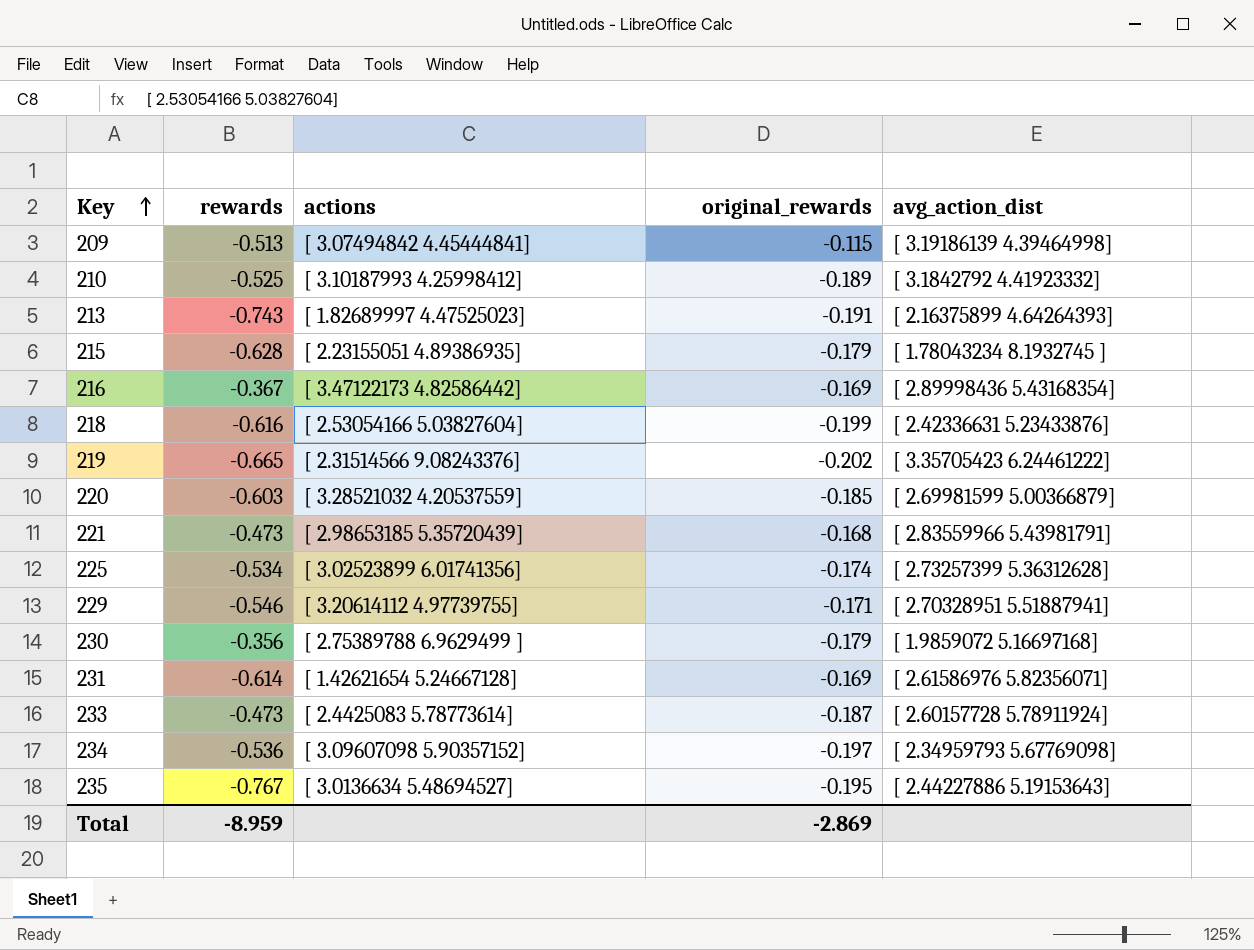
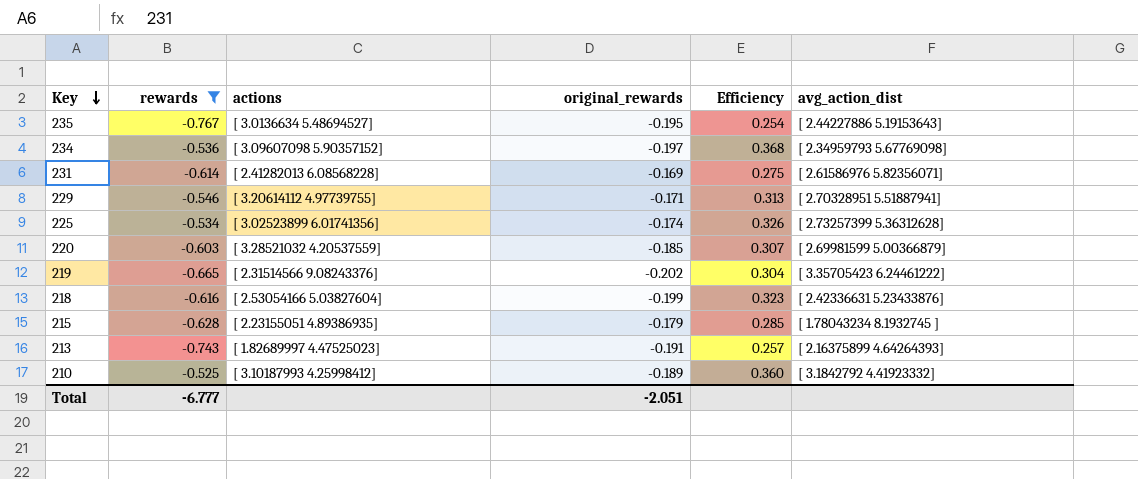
filter: none -> rewards <= -0.525
row order: Key ascending -> Key descending
column Efficiency | formula: none -> [original_rewards] / [rewards]
231 | actions: [ 1.42621654 5.24667128] -> [ 2.41282013 6.08568228]
Total | rewards: -8.959 -> -6.777
Total | original_rewards: -2.869 -> -2.051

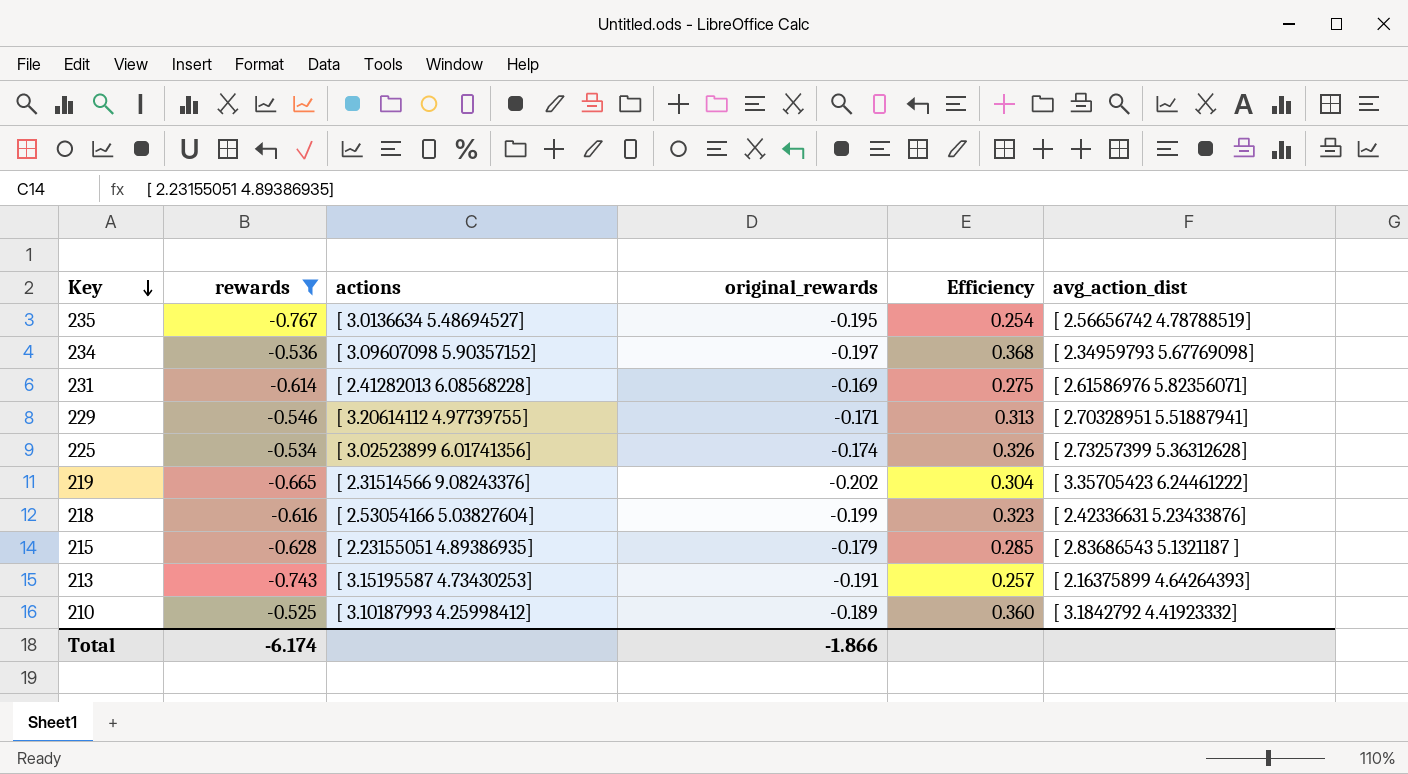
row 220: -0.603 | [ 3.28521032 4.20537559] | -0.185 | 0.307 | [ 2.69981599 5.00366879] -> none
235 | avg_action_dist: [ 2.44227886 5.19153643] -> [ 2.56656742 4.78788519]
215 | avg_action_dist: [ 1.78043234 8.1932745 ] -> [ 2.83686543 5.1321187 ]
213 | actions: [ 1.82689997 4.47525023] -> [ 3.15195587 4.73430253]
Total | rewards: -6.777 -> -6.174
Total | original_rewards: -2.051 -> -1.866

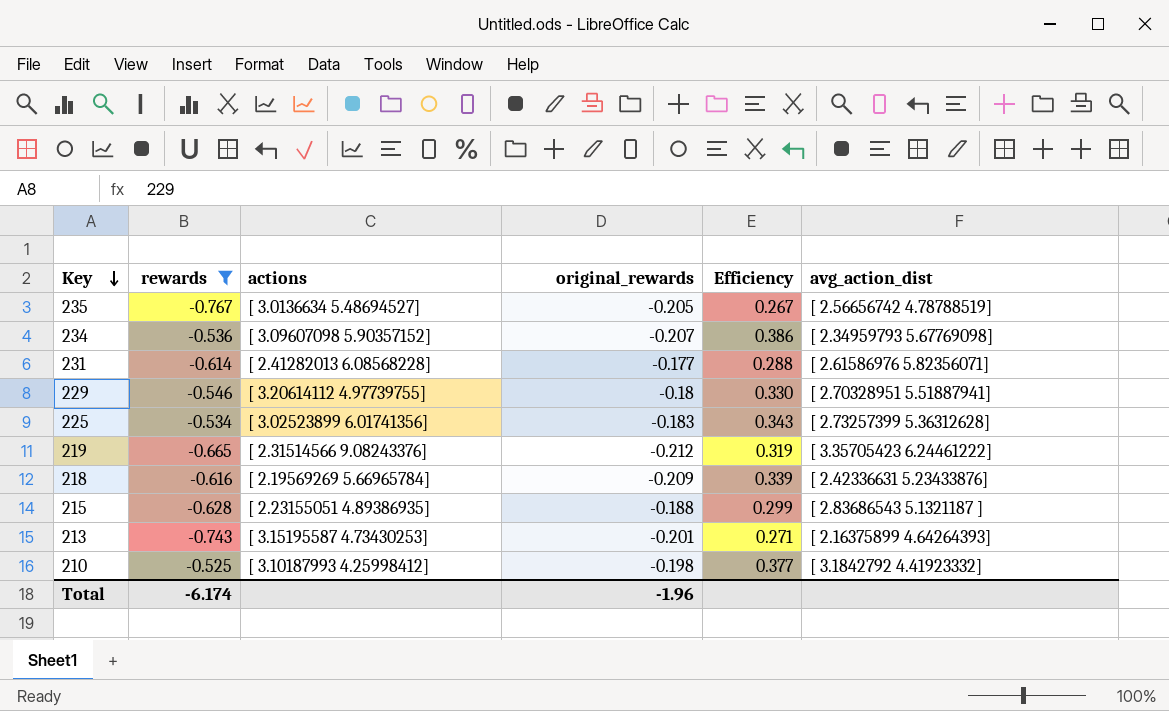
235 | original_rewards: -0.195 -> -0.205
235 | Efficiency: 0.254 -> 0.267
234 | original_rewards: -0.197 -> -0.207
234 | Efficiency: 0.368 -> 0.386
231 | original_rewards: -0.169 -> -0.177
231 | Efficiency: 0.275 -> 0.288
229 | original_rewards: -0.171 -> -0.18
229 | Efficiency: 0.313 -> 0.330
225 | original_rewards: -0.174 -> -0.183
225 | Efficiency: 0.326 -> 0.343
219 | original_rewards: -0.202 -> -0.212
219 | Efficiency: 0.304 -> 0.319
218 | actions: [ 2.53054166 5.03827604] -> [ 2.19569269 5.66965784]
218 | original_rewards: -0.199 -> -0.209
218 | Efficiency: 0.323 -> 0.339
215 | original_rewards: -0.179 -> -0.188
215 | Efficiency: 0.285 -> 0.299
213 | original_rewards: -0.191 -> -0.201
213 | Efficiency: 0.257 -> 0.271
210 | original_rewards: -0.189 -> -0.198
210 | Efficiency: 0.360 -> 0.377
Total | original_rewards: -1.866 -> -1.96

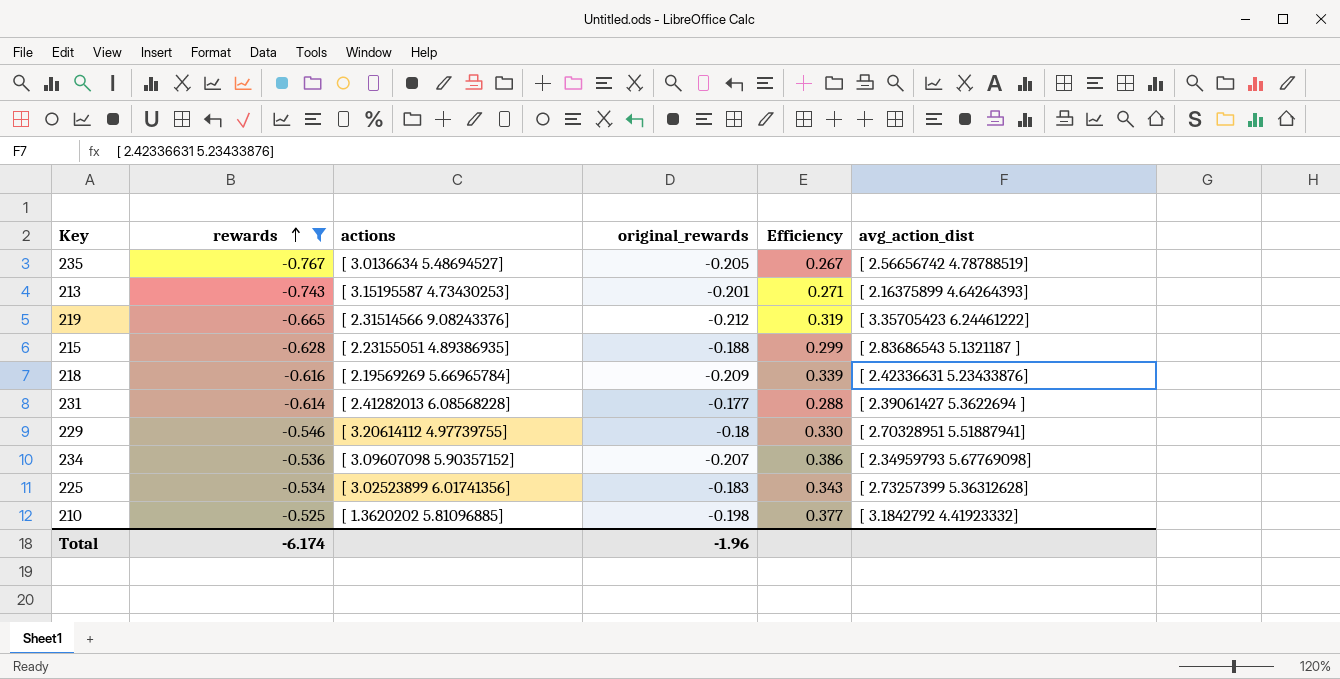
row order: Key descending -> rewards ascending
231 | avg_action_dist: [ 2.61586976 5.82356071] -> [ 2.39061427 5.3622694 ]
210 | actions: [ 3.10187993 4.25998412] -> [ 1.3620202 5.81096885]

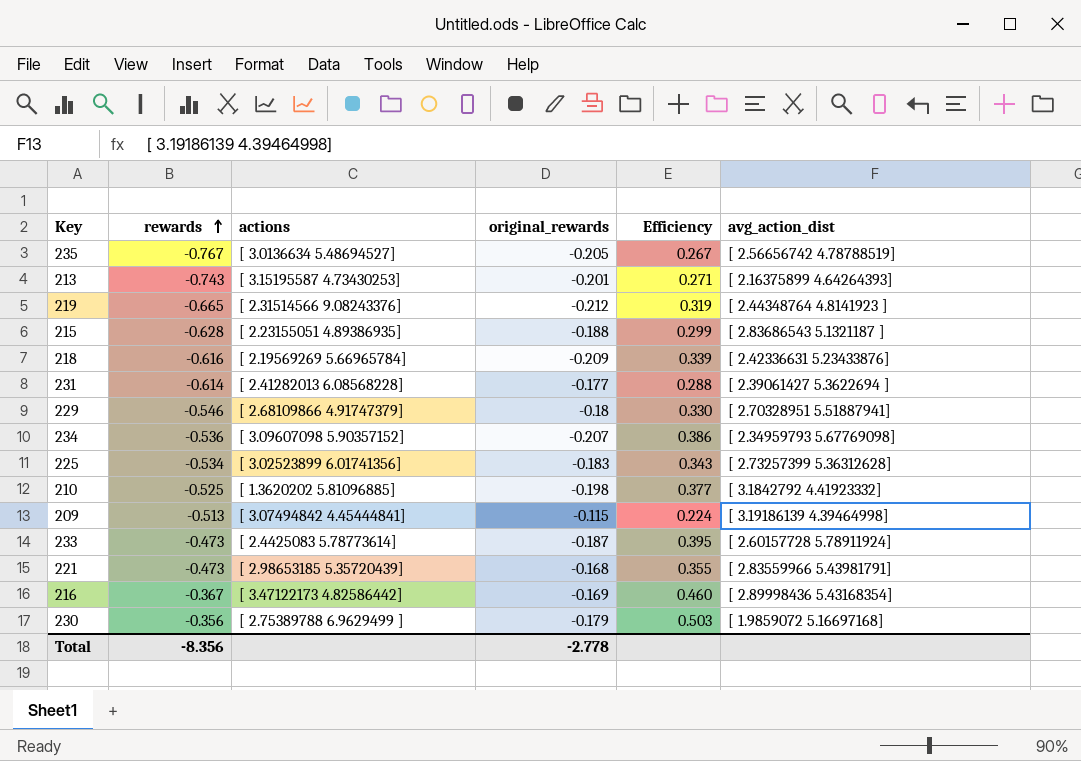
filter: rewards <= -0.525 -> none
219 | avg_action_dist: [ 3.35705423 6.24461222] -> [ 2.44348764 4.8141923 ]
229 | actions: [ 3.20614112 4.97739755] -> [ 2.68109866 4.91747379]
Total | rewards: -6.174 -> -8.356
Total | original_rewards: -1.96 -> -2.778

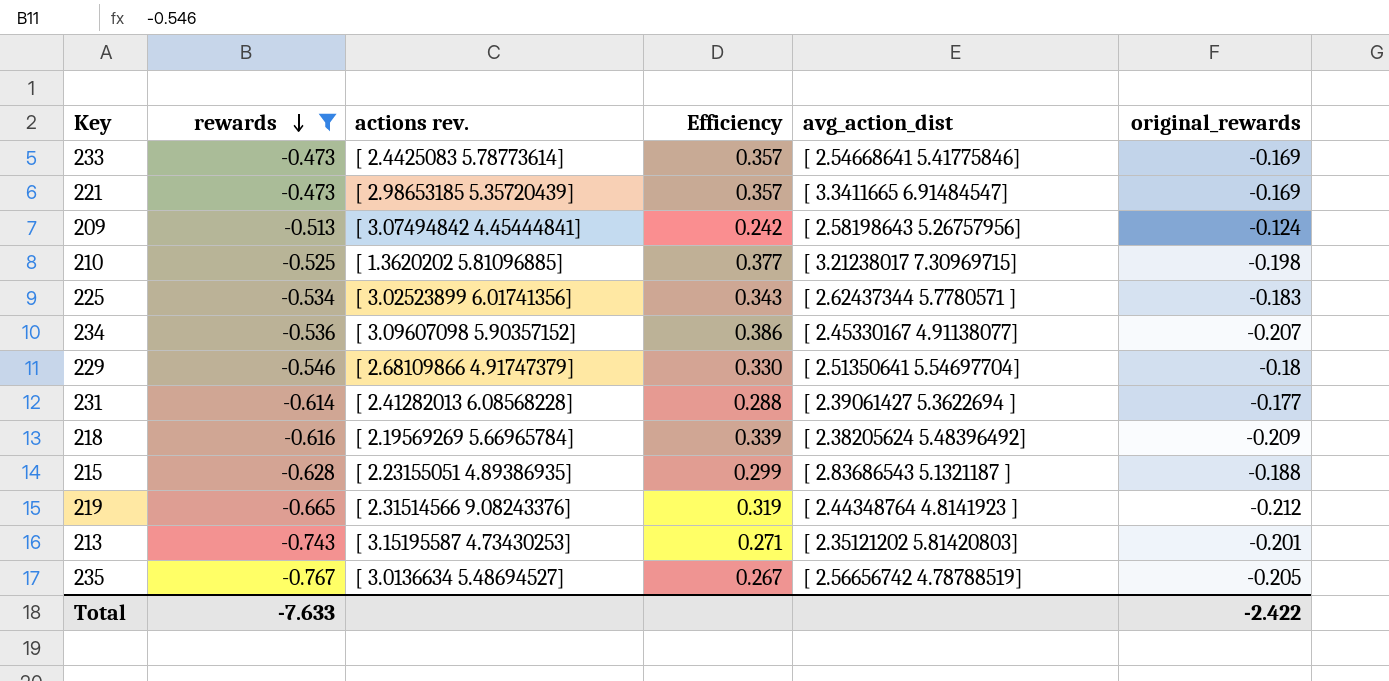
filter: none -> rewards <= -0.473
row order: rewards ascending -> rewards descending
column name: actions -> actions rev.
column original_rewards | position: 4 -> 6
233 | Efficiency: 0.395 -> 0.357
233 | avg_action_dist: [ 2.60157728 5.78911924] -> [ 2.54668641 5.41775846]
233 | original_rewards: -0.187 -> -0.169
221 | Efficiency: 0.355 -> 0.357
221 | avg_action_dist: [ 2.83559966 5.43981791] -> [ 3.3411665 6.91484547]
221 | original_rewards: -0.168 -> -0.169
209 | Efficiency: 0.224 -> 0.242
209 | avg_action_dist: [ 3.19186139 4.39464998] -> [ 2.58198643 5.26757956]
209 | original_rewards: -0.115 -> -0.124
210 | avg_action_dist: [ 3.1842792 4.41923332] -> [ 3.21238017 7.30969715]
225 | avg_action_dist: [ 2.73257399 5.36312628] -> [ 2.62437344 5.7780571 ]
234 | avg_action_dist: [ 2.34959793 5.67769098] -> [ 2.45330167 4.91138077]
229 | avg_action_dist: [ 2.70328951 5.51887941] -> [ 2.51350641 5.54697704]
218 | avg_action_dist: [ 2.42336631 5.23433876] -> [ 2.38205624 5.48396492]
213 | avg_action_dist: [ 2.16375899 4.64264393] -> [ 2.35121202 5.81420803]
Total | rewards: -8.356 -> -7.633
Total | original_rewards: -2.778 -> -2.422

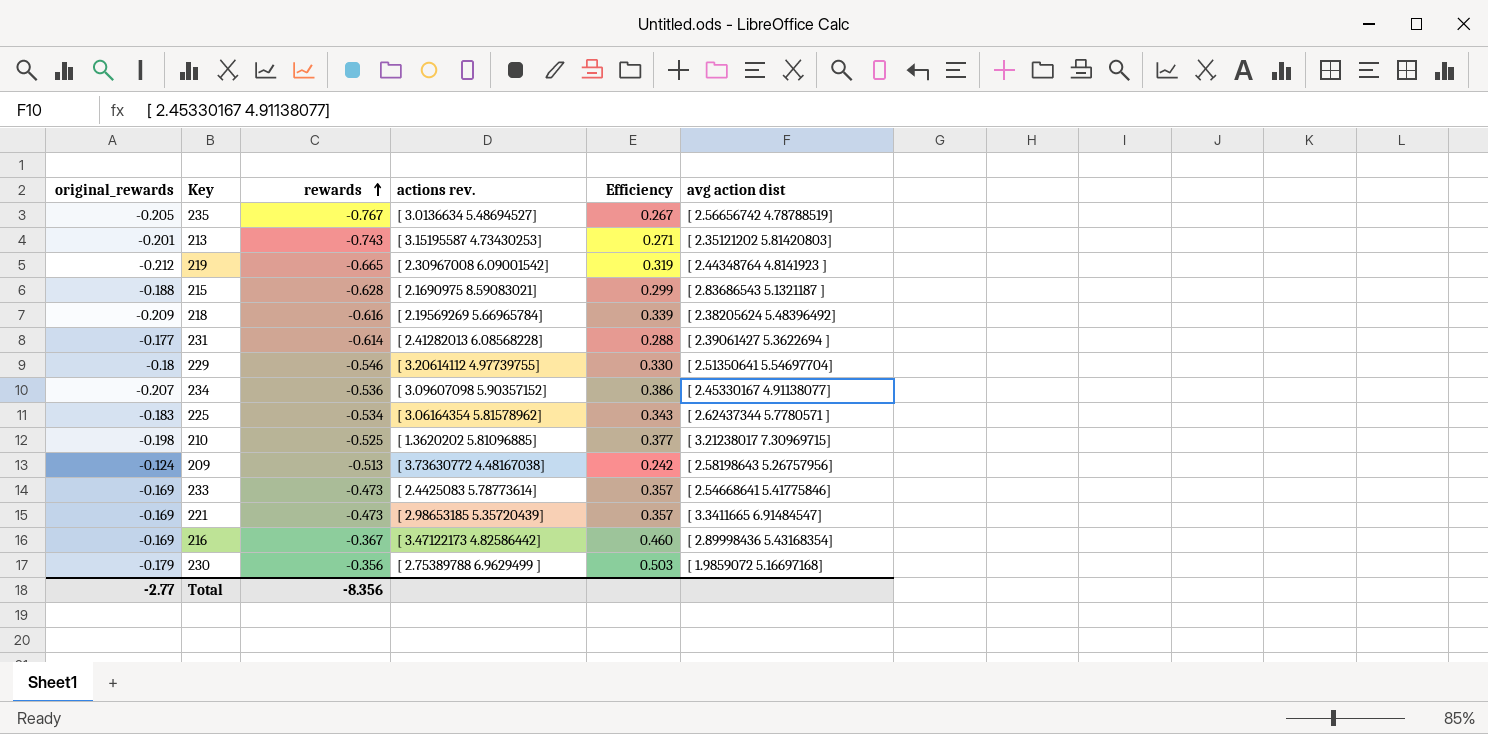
filter: rewards <= -0.473 -> none
row order: rewards descending -> rewards ascending
column original_rewards | position: 6 -> 1
column name: avg_action_dist -> avg action dist
219 | actions rev.: [ 2.31514566 9.08243376] -> [ 2.30967008 6.09001542]
215 | actions rev.: [ 2.23155051 4.89386935] -> [ 2.1690975 8.59083021]
229 | actions rev.: [ 2.68109866 4.91747379] -> [ 3.20614112 4.97739755]
225 | actions rev.: [ 3.02523899 6.01741356] -> [ 3.06164354 5.81578962]
209 | actions rev.: [ 3.07494842 4.45444841] -> [ 3.73630772 4.48167038]
Total | original_rewards: -2.422 -> -2.77
Total | rewards: -7.633 -> -8.356

